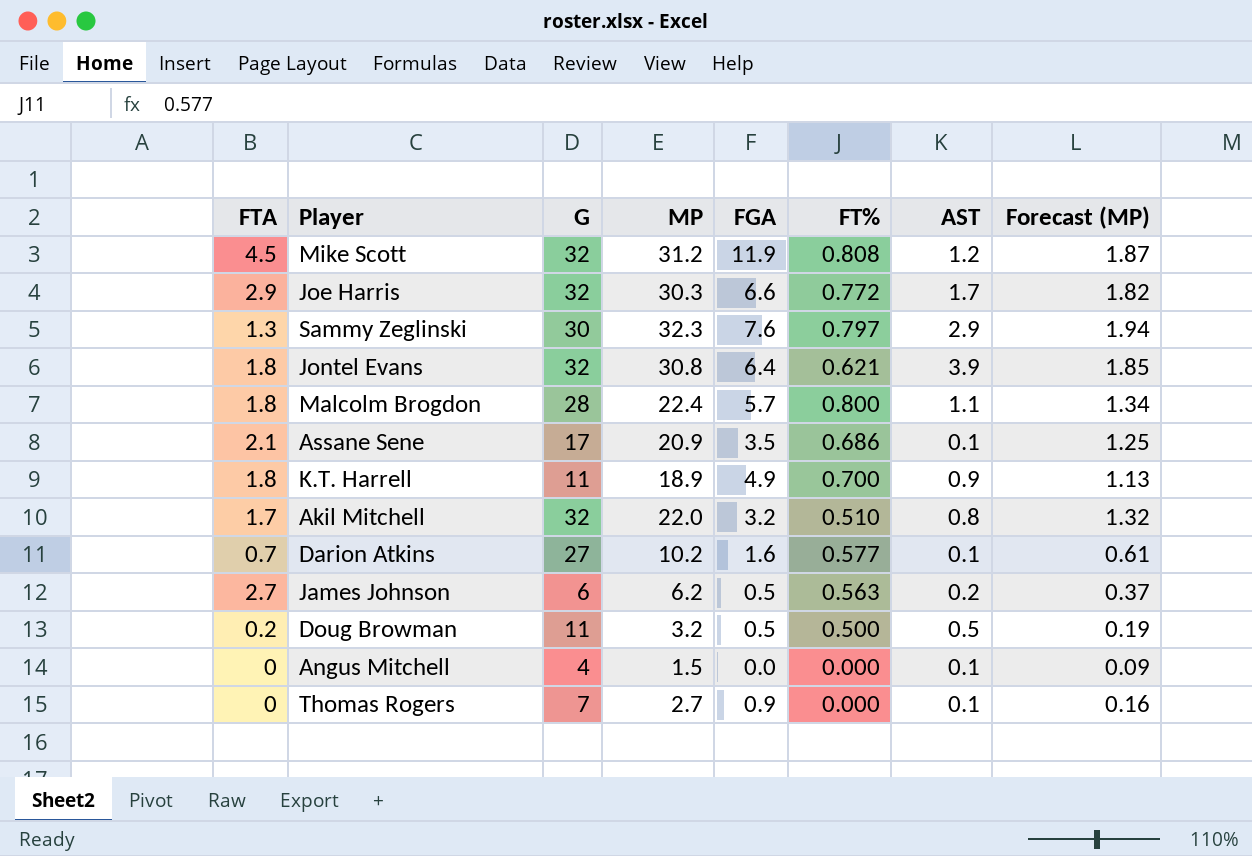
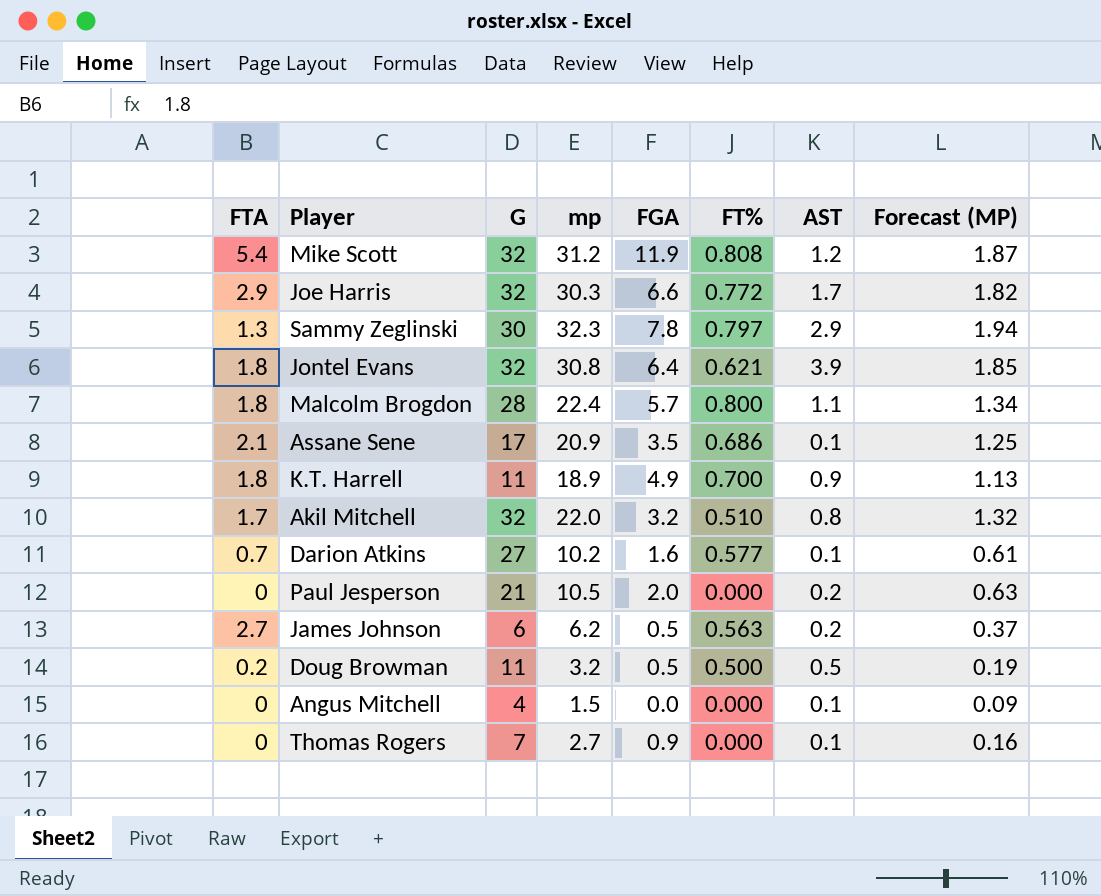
column name: MP -> mp
Mike Scott | FTA: 4.5 -> 5.4
Sammy Zeglinski | FGA: 7.6 -> 7.8
row Paul Jesperson: none -> 0 | 21 | 10.5 | 2.0 | 0.000 | 0.2 | 0.63

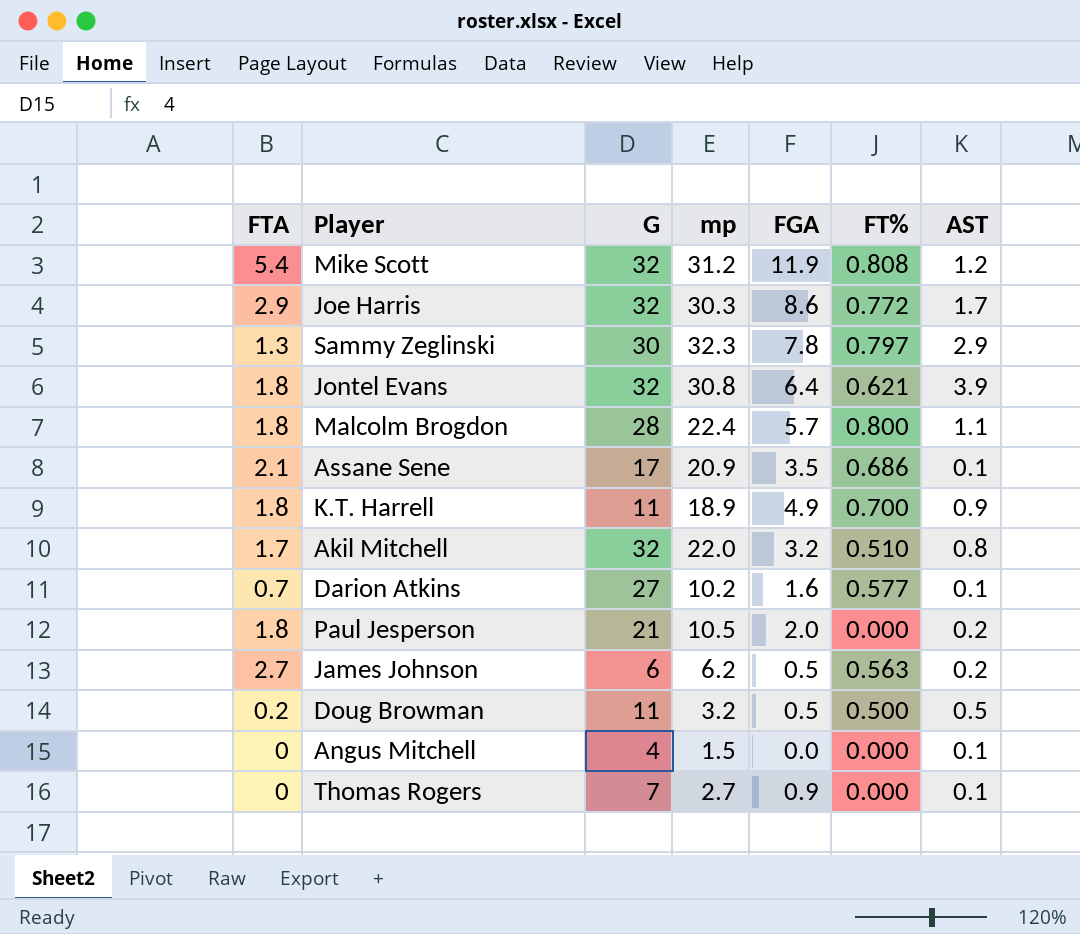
column Forecast (MP) | formula: [mp] * 0.06 -> none
Joe Harris | FGA: 6.6 -> 8.6
Paul Jesperson | FTA: 0 -> 1.8

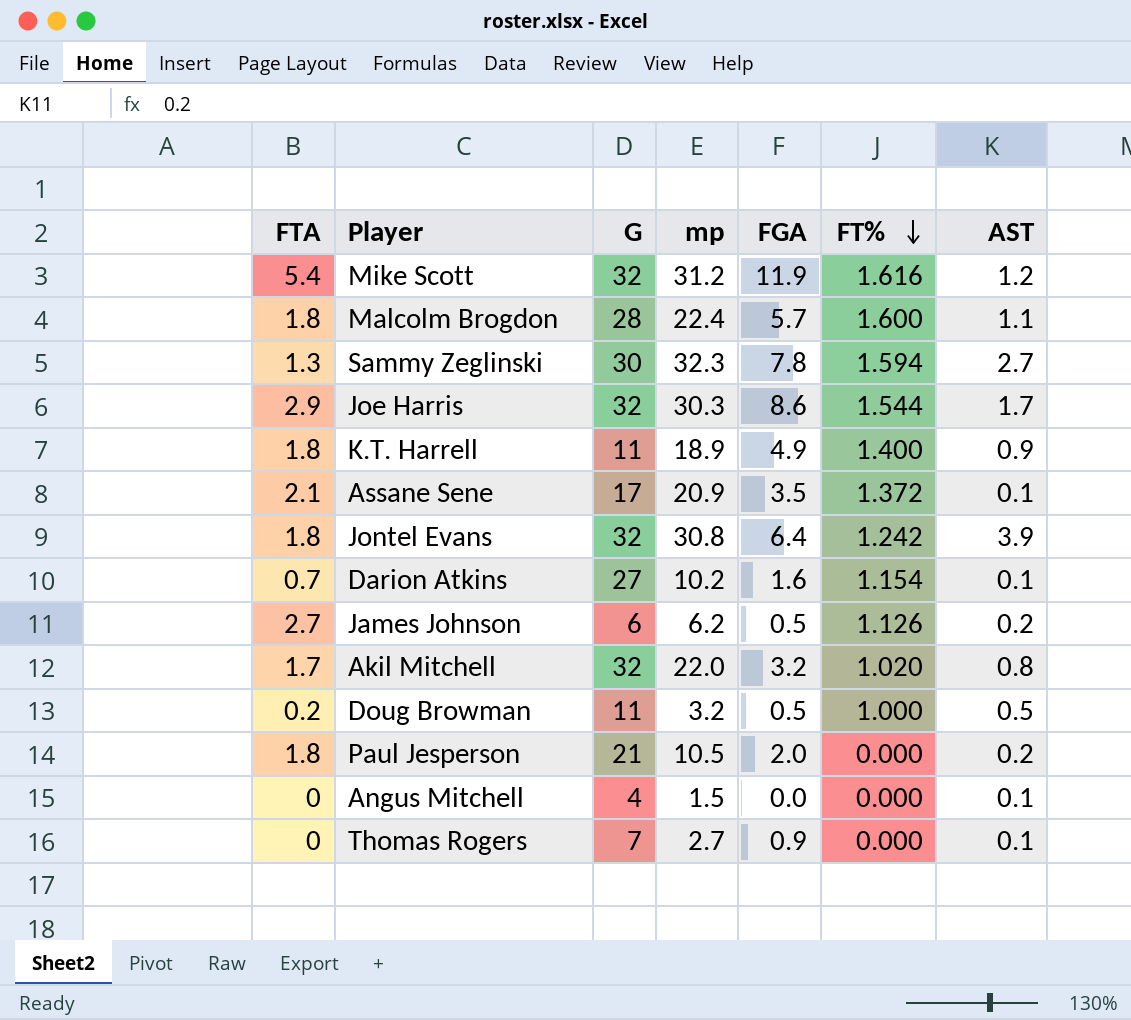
row order: none -> FT% descending
Mike Scott | FT%: 0.808 -> 1.616
Malcolm Brogdon | FT%: 0.800 -> 1.600
Sammy Zeglinski | FT%: 0.797 -> 1.594
Sammy Zeglinski | AST: 2.9 -> 2.7
Joe Harris | FT%: 0.772 -> 1.544
K.T. Harrell | FT%: 0.700 -> 1.400
Assane Sene | FT%: 0.686 -> 1.372
Jontel Evans | FT%: 0.621 -> 1.242
Darion Atkins | FT%: 0.577 -> 1.154
James Johnson | FT%: 0.563 -> 1.126
Akil Mitchell | FT%: 0.510 -> 1.020
Doug Browman | FT%: 0.500 -> 1.000

